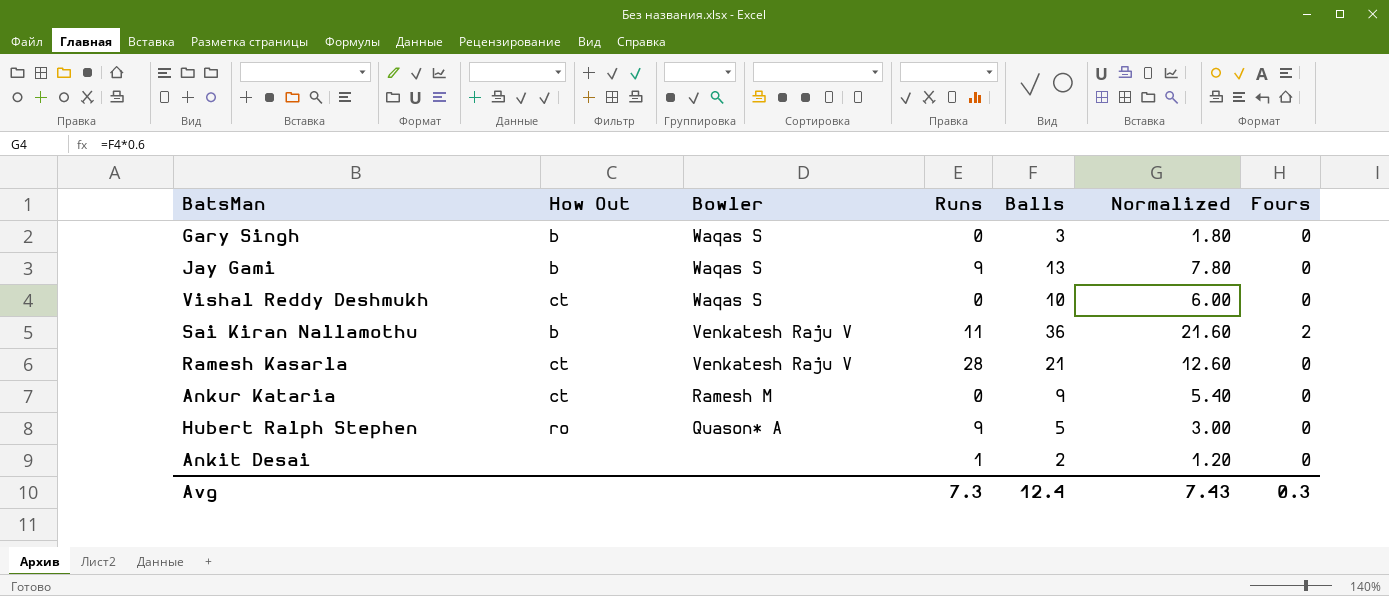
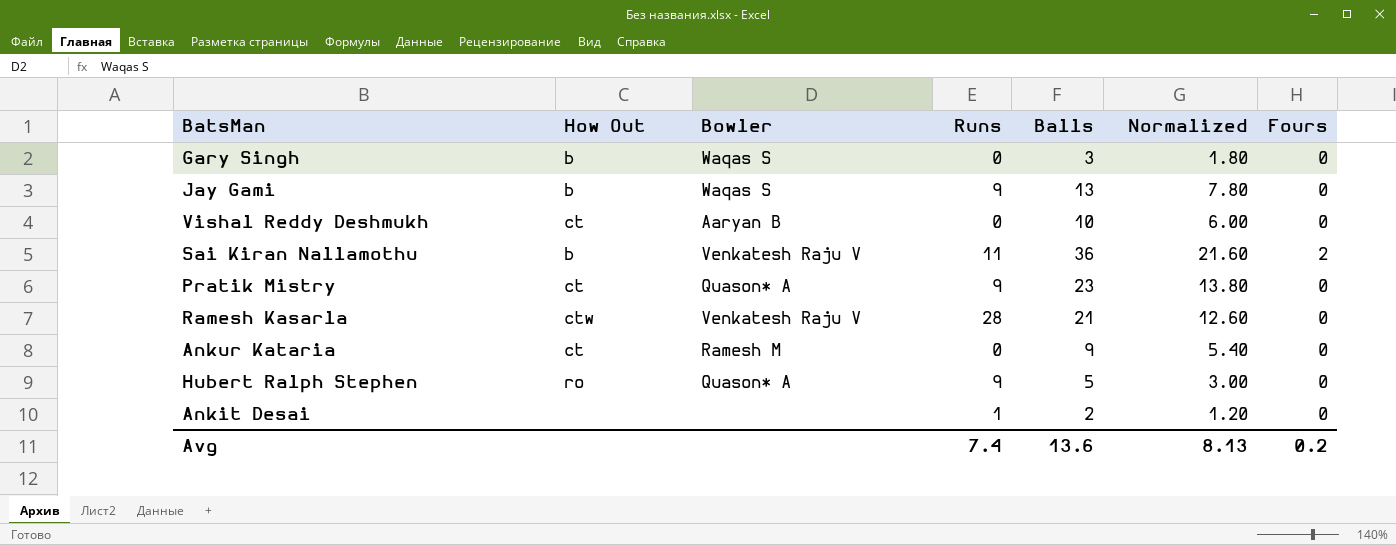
Vishal Reddy Deshmukh | Bowler: Waqas S -> Aaryan B
row Pratik Mistry: none -> ct | Quason* A | 9 | 23 | 13.80 | 0
Ramesh Kasarla | How Out: ct -> ctw
Avg | Runs: 7.3 -> 7.4
Avg | Balls: 12.4 -> 13.6
Avg | Normalized: 7.43 -> 8.13
Avg | Fours: 0.3 -> 0.2

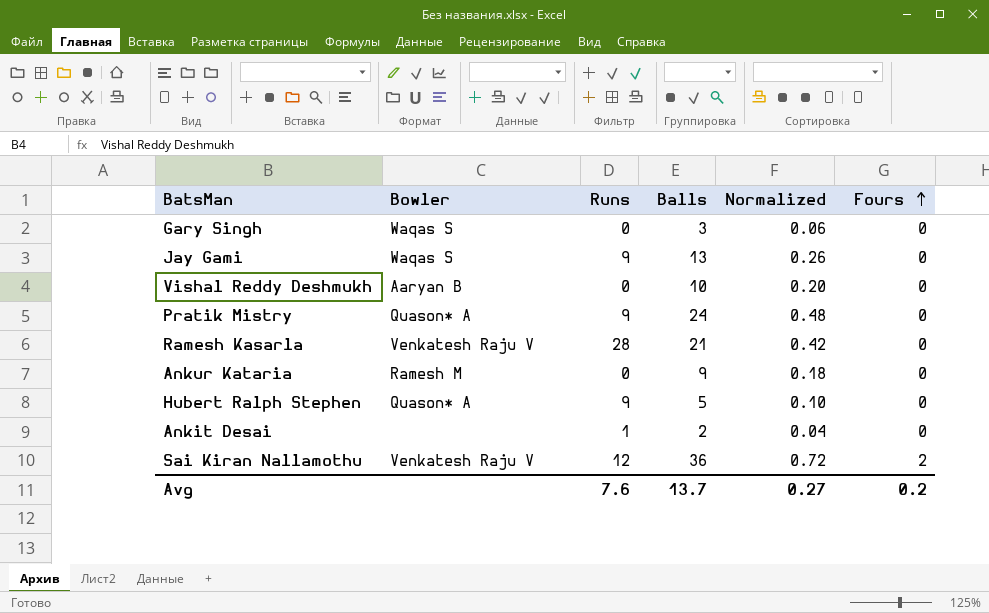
row order: none -> Fours ascending
column How Out | position: 2 -> none
column Normalized | formula: [Balls] * 0.6 -> [Balls] * 0.02
Pratik Mistry | Balls: 23 -> 24
Sai Kiran Nallamothu | Runs: 11 -> 12
Avg | Runs: 7.4 -> 7.6
Avg | Balls: 13.6 -> 13.7
Avg | Normalized: 8.13 -> 0.27

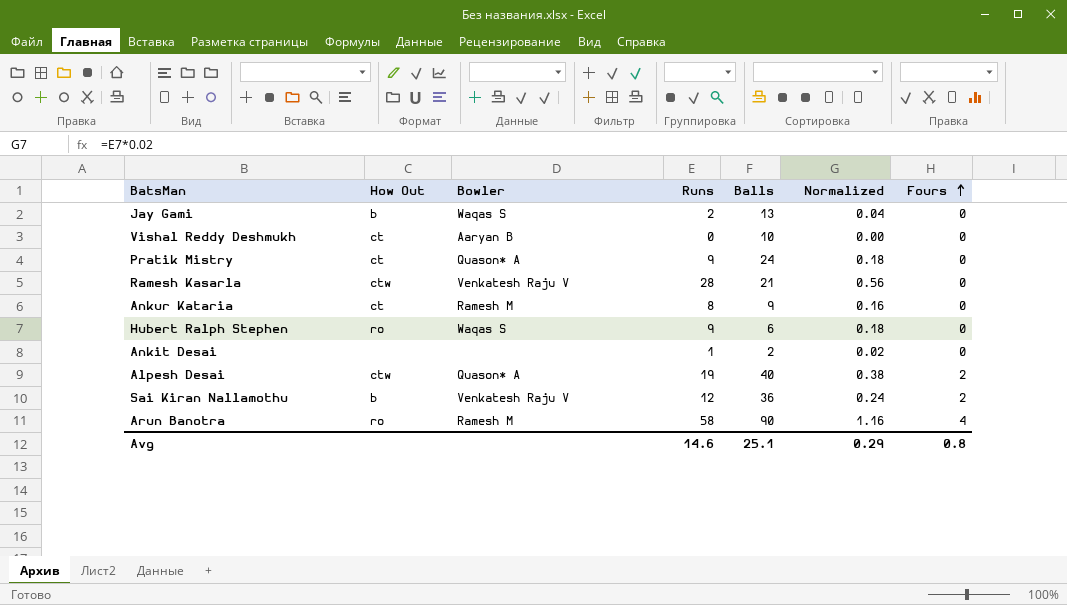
column How Out | position: none -> 2
column Normalized | formula: [Balls] * 0.02 -> [Runs] * 0.02
row Gary Singh: Waqas S | 0 | 3 | 0.06 | 0 -> none
Jay Gami | Runs: 9 -> 2
Ankur Kataria | Runs: 0 -> 8
Hubert Ralph Stephen | Bowler: Quason* A -> Waqas S
Hubert Ralph Stephen | Balls: 5 -> 6
row Alpesh Desai: none -> ctw | Quason* A | 19 | 40 | 0.38 | 2
row Arun Banotra: none -> ro | Ramesh M | 58 | 90 | 1.16 | 4
Avg | Runs: 7.6 -> 14.6
Avg | Balls: 13.7 -> 25.1
Avg | Normalized: 0.27 -> 0.29
Avg | Fours: 0.2 -> 0.8

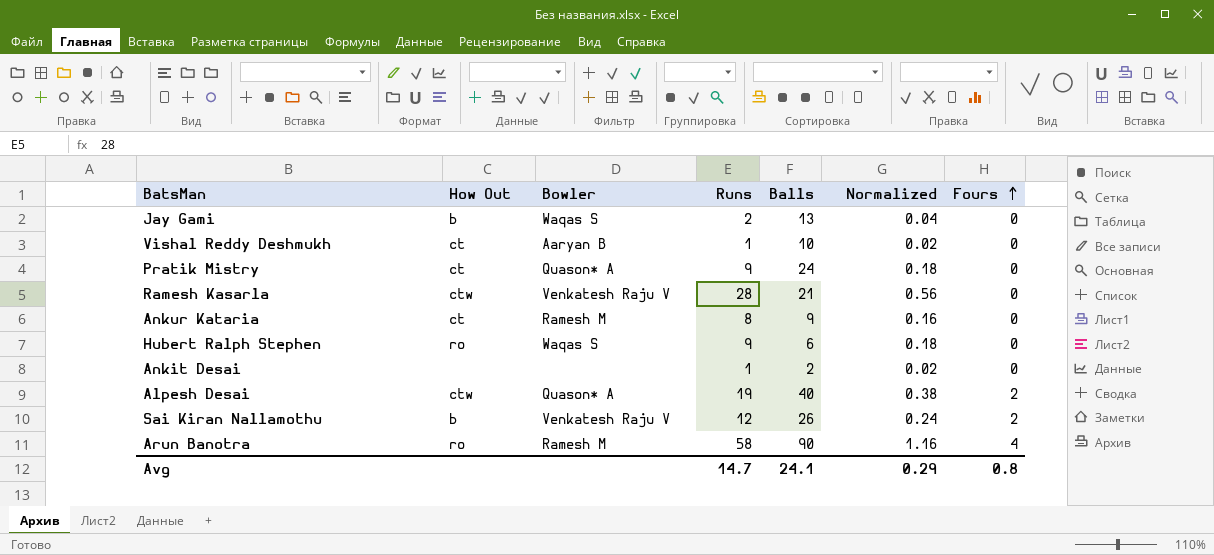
Vishal Reddy Deshmukh | Runs: 0 -> 1
Vishal Reddy Deshmukh | Normalized: 0.00 -> 0.02
Sai Kiran Nallamothu | Balls: 36 -> 26
Avg | Runs: 14.6 -> 14.7
Avg | Balls: 25.1 -> 24.1

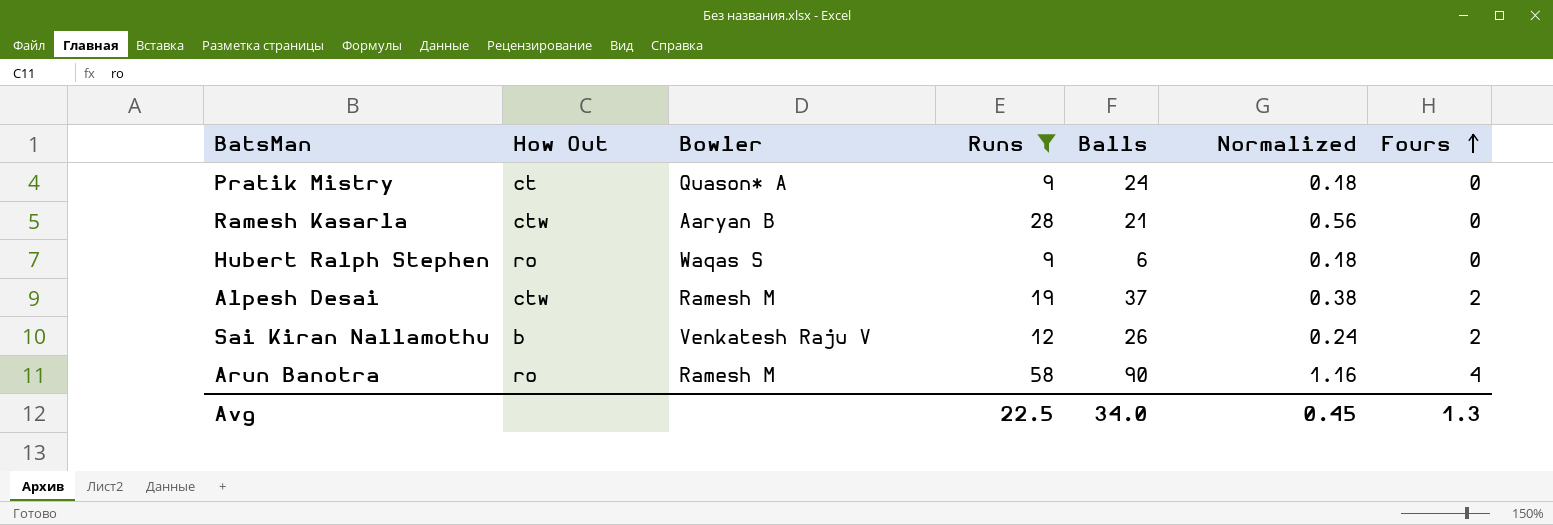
filter: none -> Runs >= 9
Ramesh Kasarla | Bowler: Venkatesh Raju V -> Aaryan B
Alpesh Desai | Bowler: Quason* A -> Ramesh M
Alpesh Desai | Balls: 40 -> 37
Avg | Runs: 14.7 -> 22.5
Avg | Balls: 24.1 -> 34.0
Avg | Normalized: 0.29 -> 0.45
Avg | Fours: 0.8 -> 1.3

